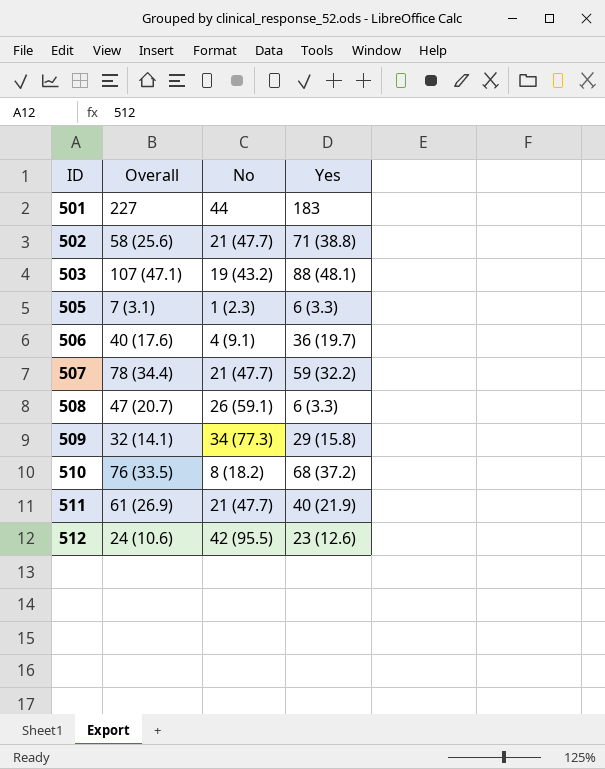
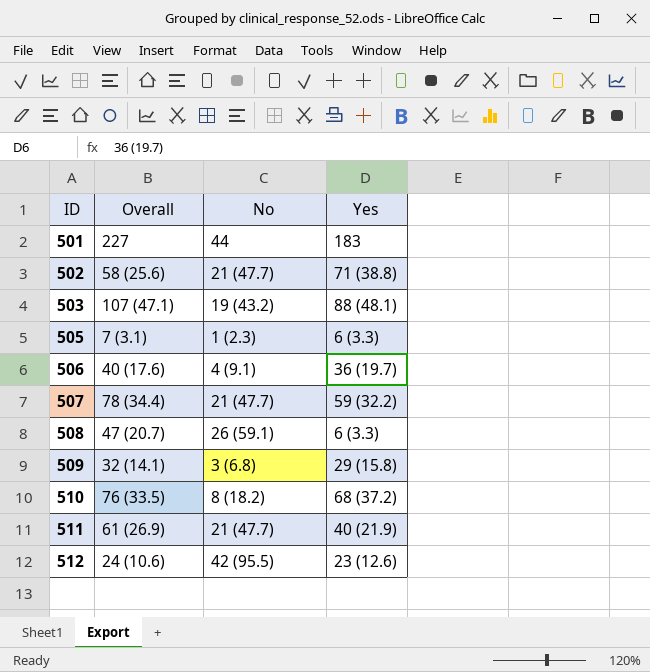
509 | No: 34 (77.3) -> 3 (6.8)

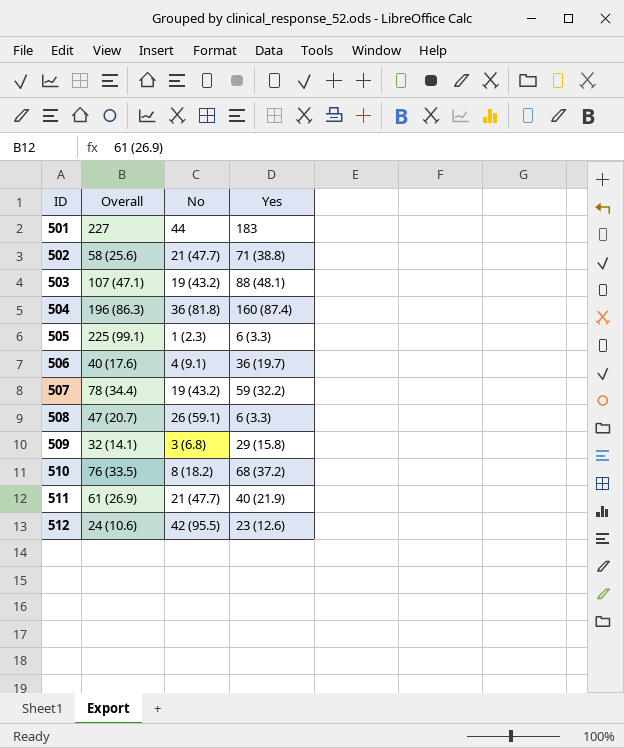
row 504: none -> 196 (86.3) | 36 (81.8) | 160 (87.4)
505 | Overall: 7 (3.1) -> 225 (99.1)
507 | No: 21 (47.7) -> 19 (43.2)

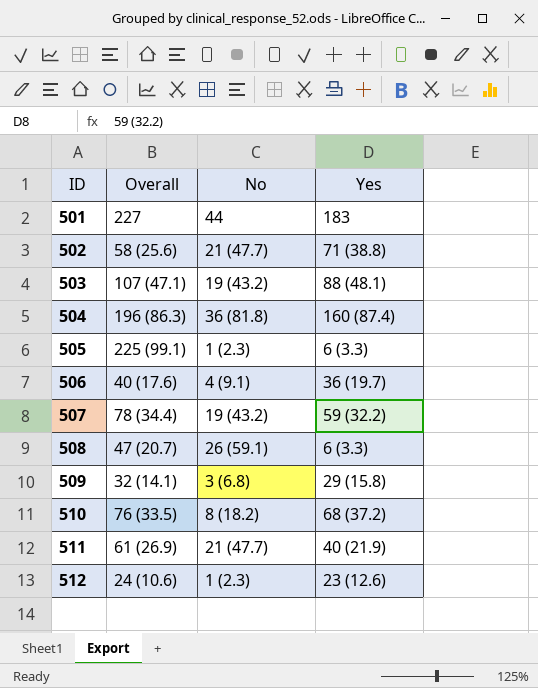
512 | No: 42 (95.5) -> 1 (2.3)

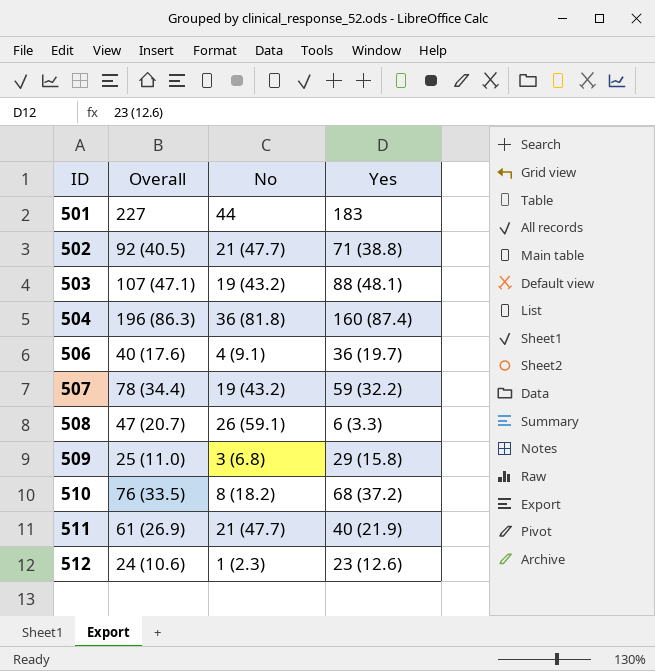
row 505: 225 (99.1) | 1 (2.3) | 6 (3.3) -> none
502 | Overall: 58 (25.6) -> 92 (40.5)
509 | Overall: 32 (14.1) -> 25 (11.0)

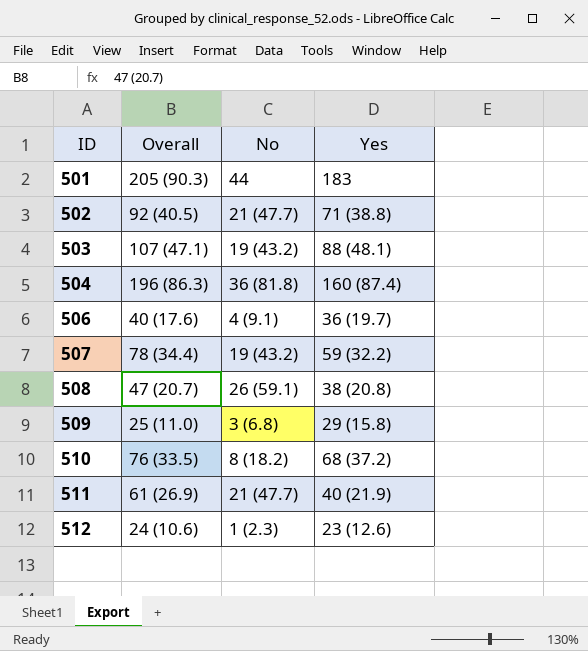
501 | Overall: 227 -> 205 (90.3)
508 | Yes: 6 (3.3) -> 38 (20.8)

